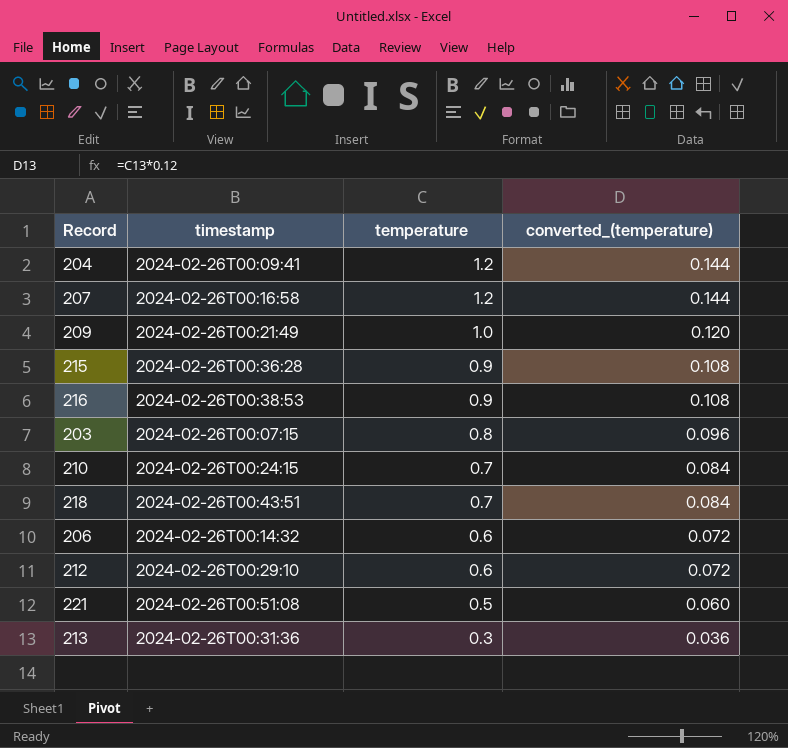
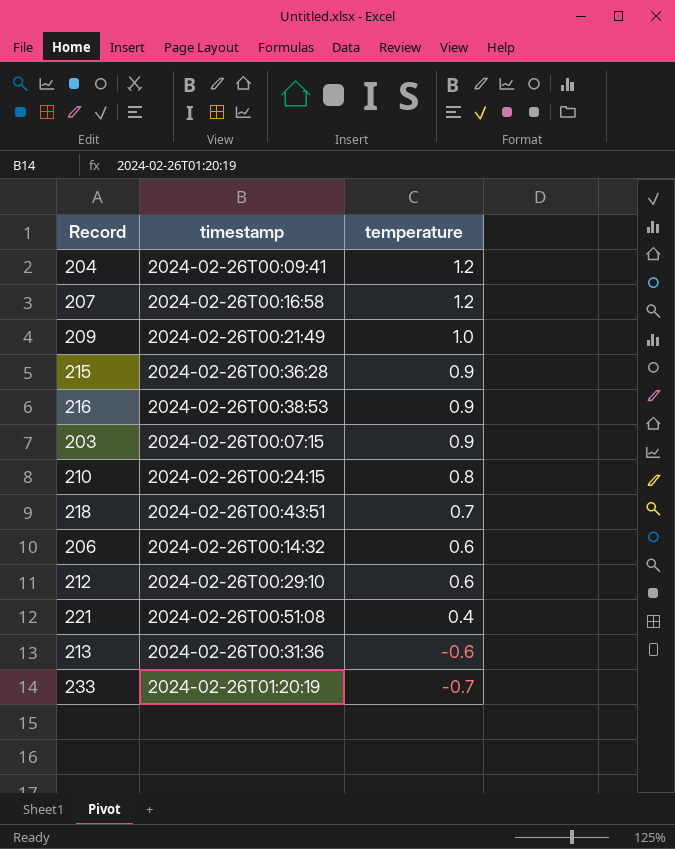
column converted_(temperature) | formula: [temperature] * 0.12 -> none
203 | temperature: 0.8 -> 0.9
210 | temperature: 0.7 -> 0.8
221 | temperature: 0.5 -> 0.4
213 | temperature: 0.3 -> -0.6
row 233: none -> 2024-02-26T01:20:19 | -0.7

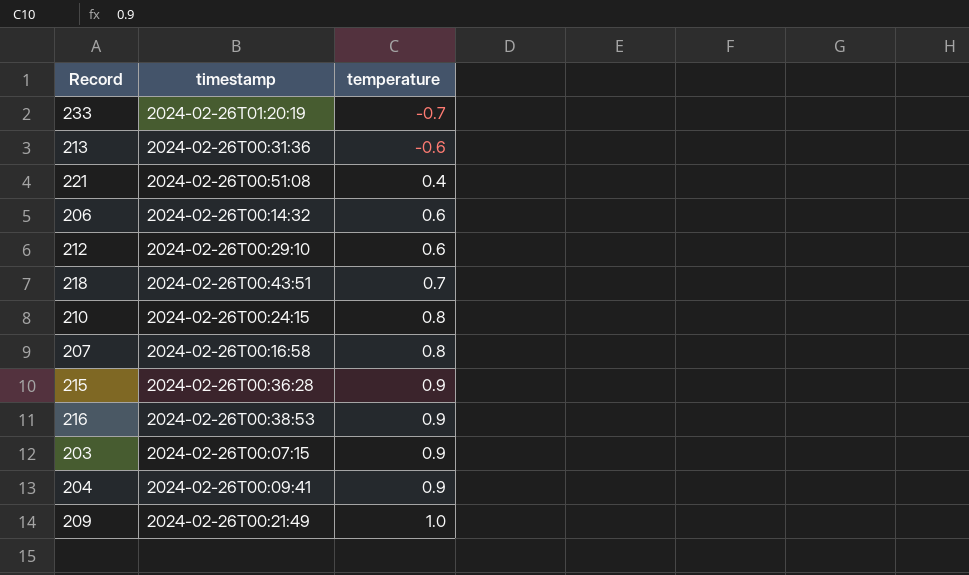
row order: temperature descending -> temperature ascending
207 | temperature: 1.2 -> 0.8
204 | temperature: 1.2 -> 0.9

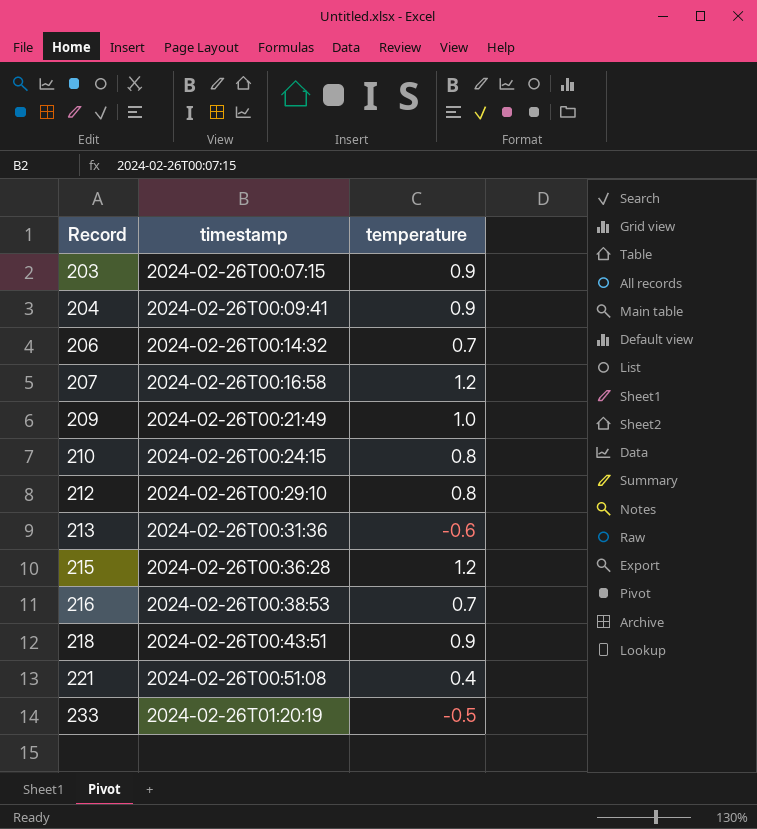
row order: temperature ascending -> Record ascending
206 | temperature: 0.6 -> 0.7
207 | temperature: 0.8 -> 1.2
212 | temperature: 0.6 -> 0.8
215 | temperature: 0.9 -> 1.2
216 | temperature: 0.9 -> 0.7
218 | temperature: 0.7 -> 0.9
233 | temperature: -0.7 -> -0.5

